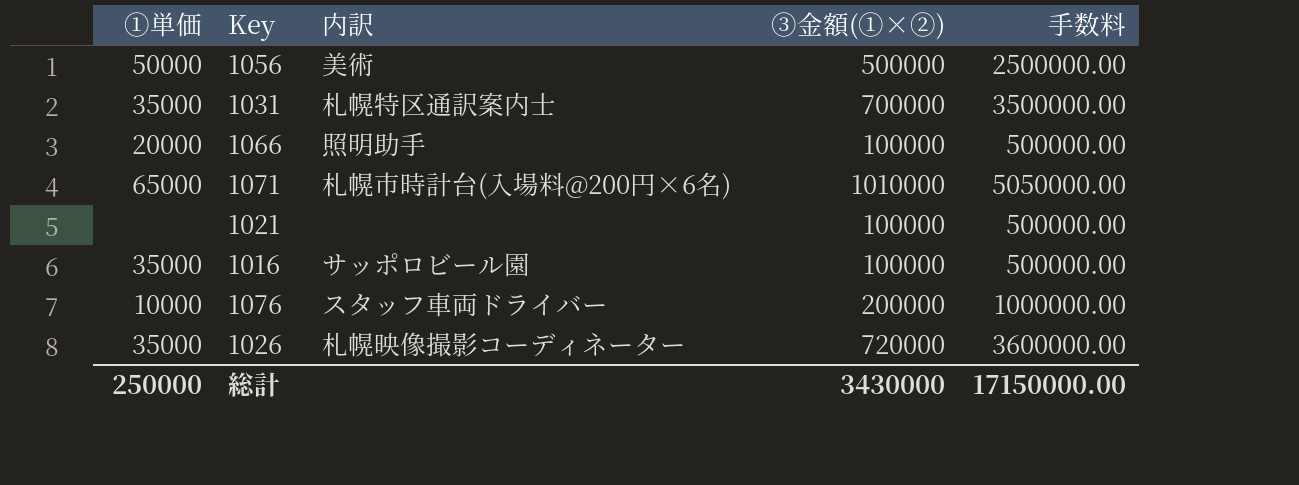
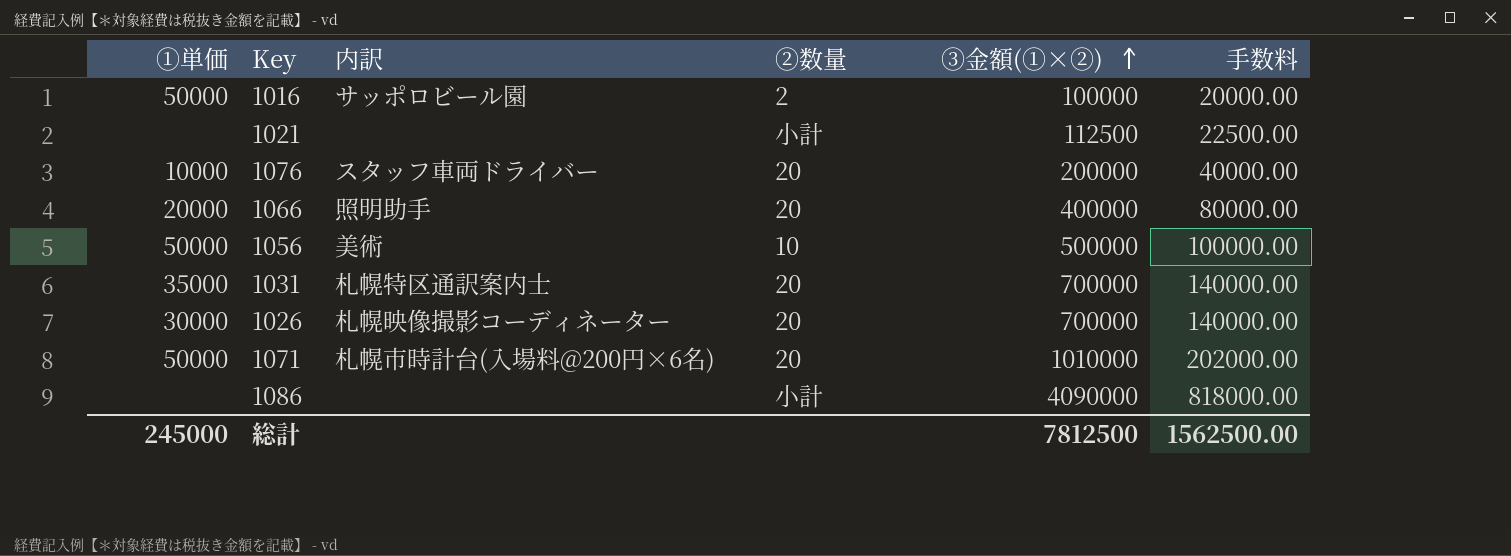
row order: none -> ③金額(①×②) ascending
column ②数量 | position: none -> 4
column 手数料 | formula: [③金額(①×②)] * 5 -> [③金額(①×②)] * 0.2
1016 | ①単価: 35000 -> 50000
1021 | ③金額(①×②): 100000 -> 112500
1066 | ③金額(①×②): 100000 -> 400000
1026 | ①単価: 35000 -> 30000
1026 | ③金額(①×②): 720000 -> 700000
1071 | ①単価: 65000 -> 50000
row 1086: none -> none | none | 小計 | 4090000 | 818000.00
総計 | ①単価: 250000 -> 245000
総計 | ③金額(①×②): 3430000 -> 7812500
総計 | 手数料: 17150000.00 -> 1562500.00

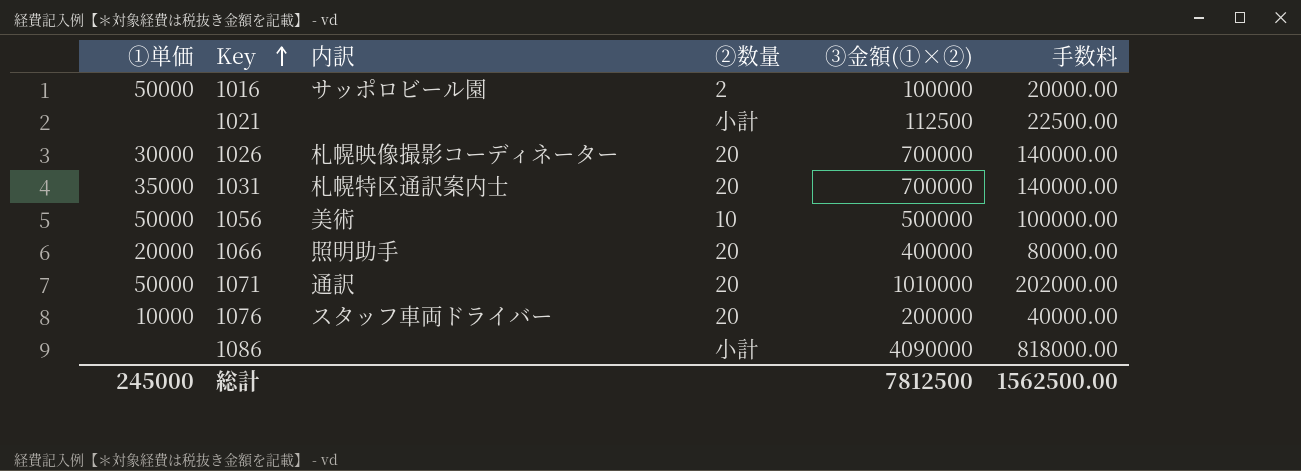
row order: ③金額(①×②) ascending -> Key ascending
1071 | 内訳: 札幌市時計台(入場料@200円×6名) -> 通訳

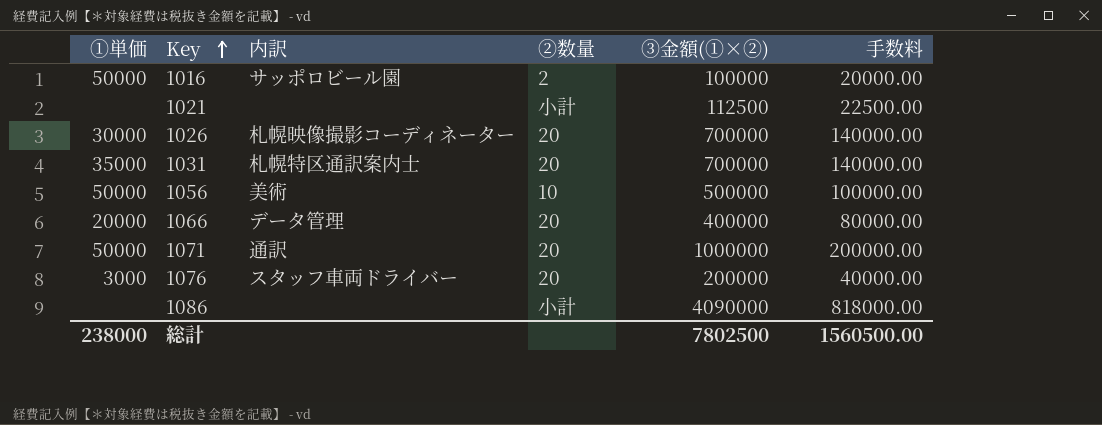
1066 | 内訳: 照明助手 -> データ管理
1071 | ③金額(①×②): 1010000 -> 1000000
1071 | 手数料: 202000.00 -> 200000.00
1076 | ①単価: 10000 -> 3000
総計 | ①単価: 245000 -> 238000
総計 | ③金額(①×②): 7812500 -> 7802500
総計 | 手数料: 1562500.00 -> 1560500.00

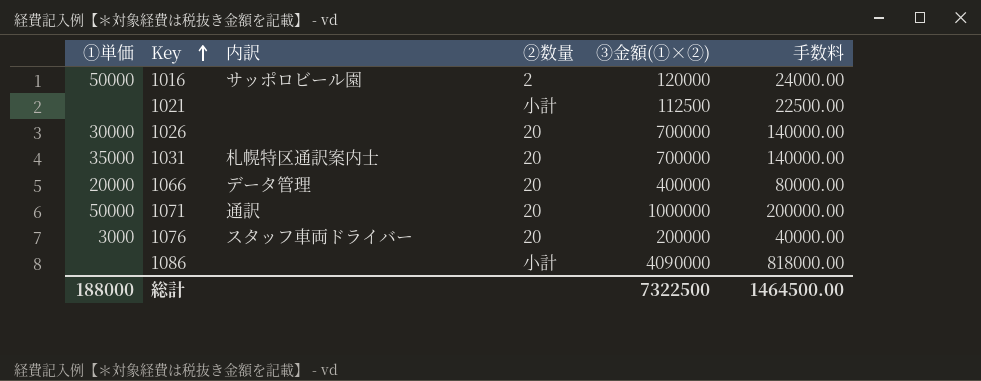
row 1056: 50000 | 美術 | 10 | 500000 | 100000.00 -> none
1016 | ③金額(①×②): 100000 -> 120000
1016 | 手数料: 20000.00 -> 24000.00
1026 | 内訳: 札幌映像撮影コーディネーター -> none
総計 | ①単価: 238000 -> 188000
総計 | ③金額(①×②): 7802500 -> 7322500
総計 | 手数料: 1560500.00 -> 1464500.00

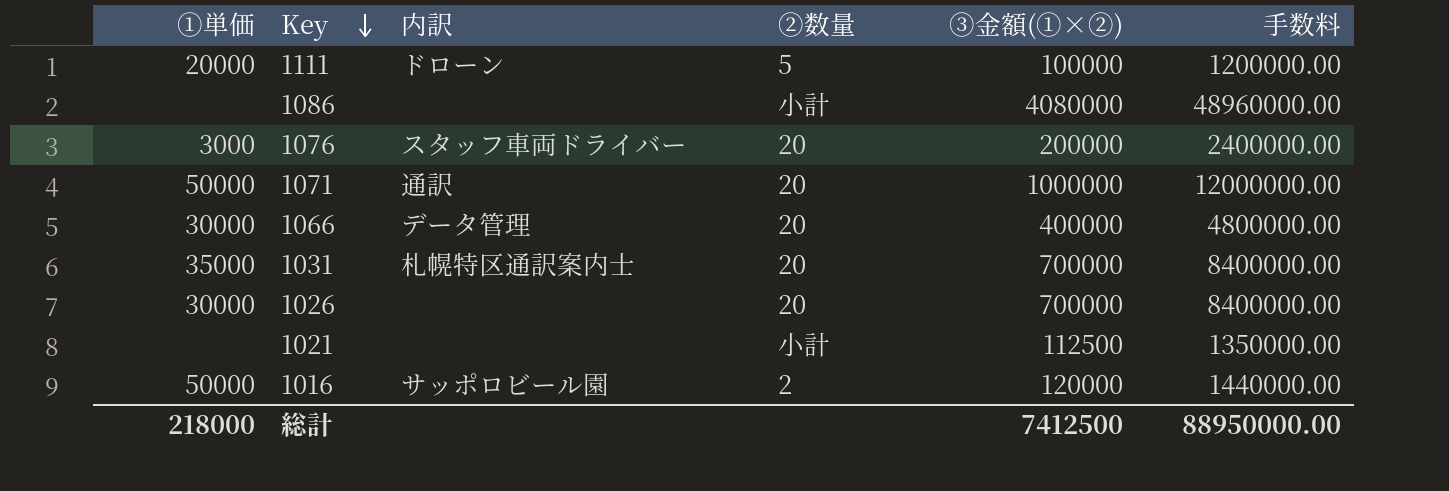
row order: Key ascending -> Key descending
column 手数料 | formula: [③金額(①×②)] * 0.2 -> [③金額(①×②)] * 12
row 1111: none -> 20000 | ドローン | 5 | 100000 | 1200000.00
1086 | ③金額(①×②): 4090000 -> 4080000
1066 | ①単価: 20000 -> 30000
総計 | ①単価: 188000 -> 218000
総計 | ③金額(①×②): 7322500 -> 7412500
総計 | 手数料: 1464500.00 -> 88950000.00

